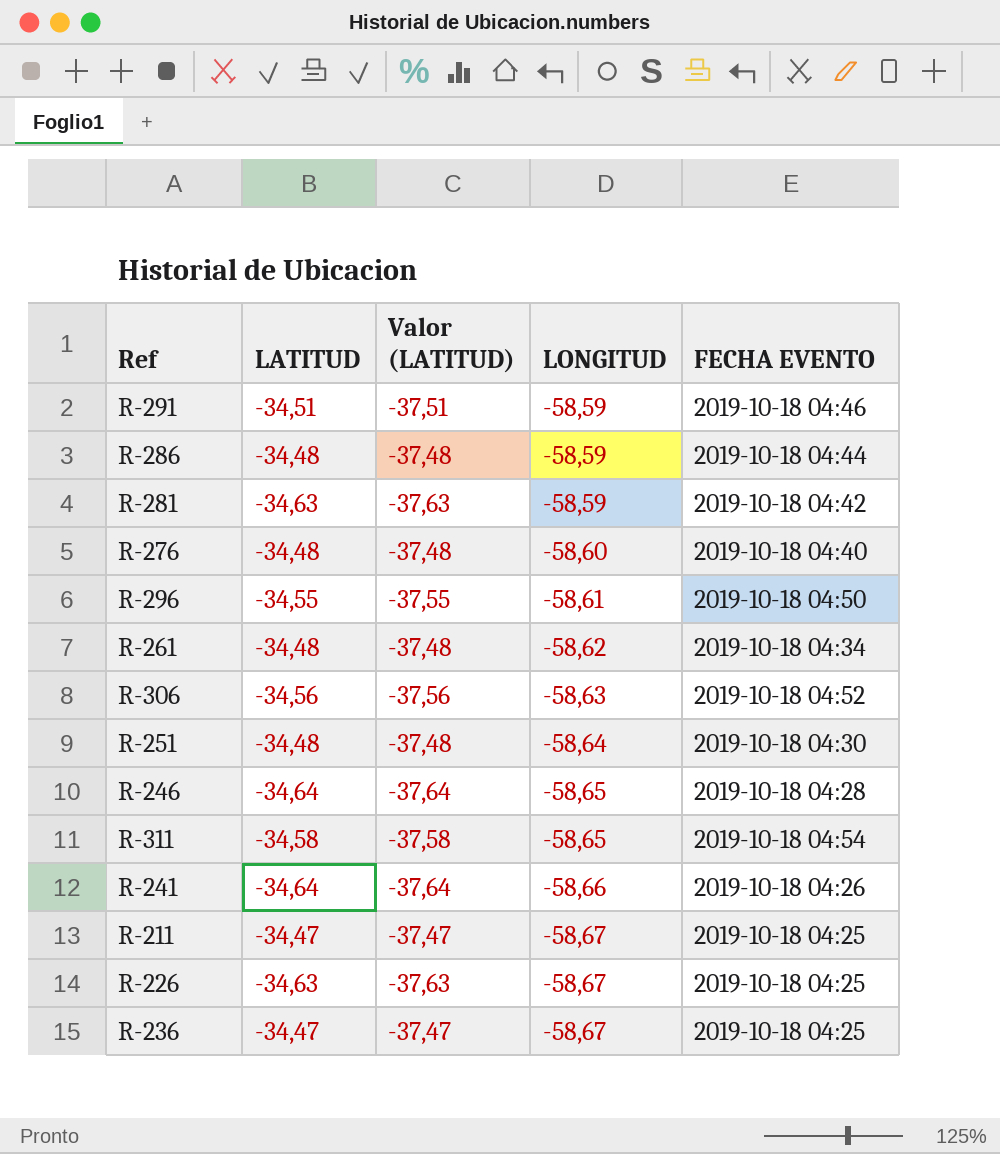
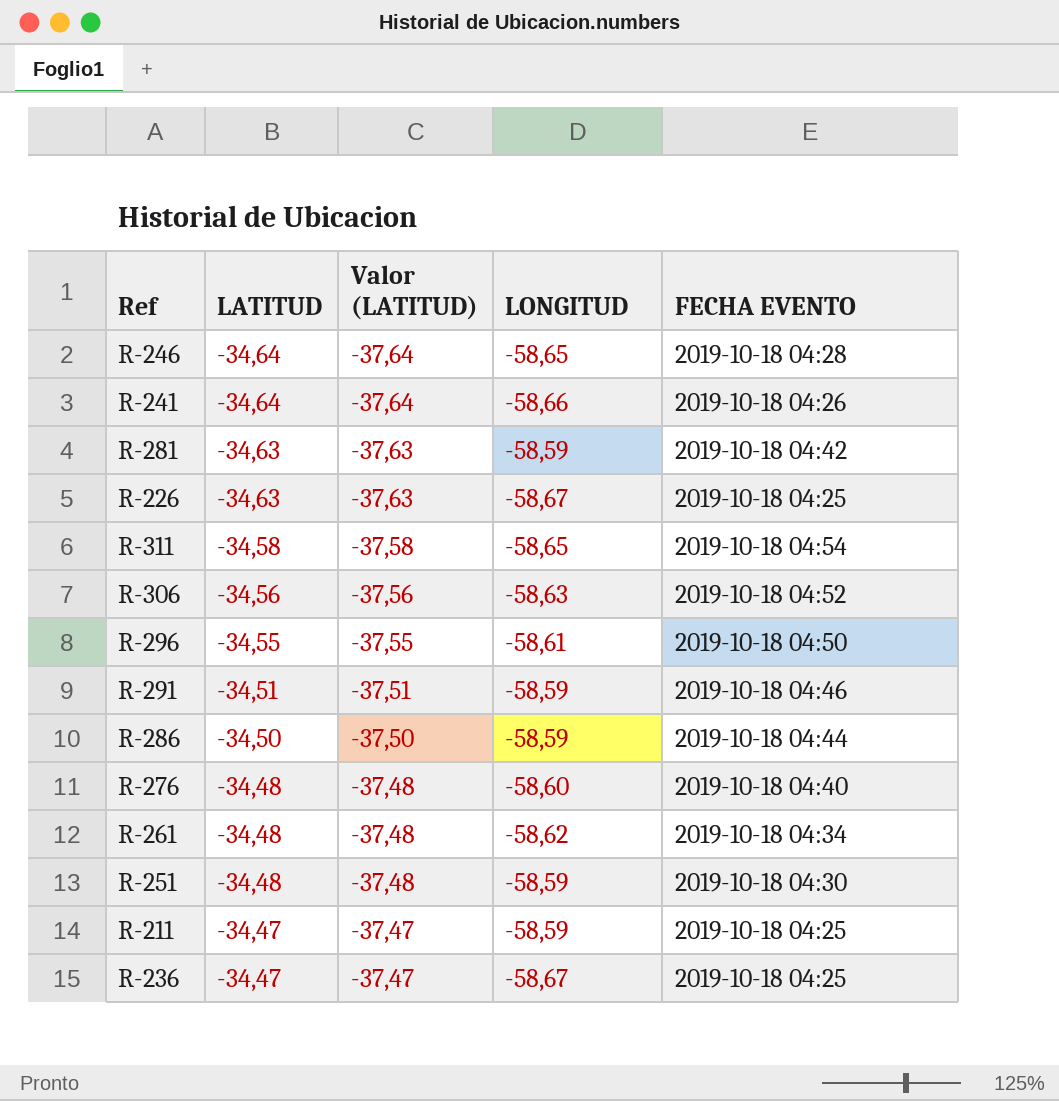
row order: LONGITUD descending -> LATITUD ascending
R-286 | LATITUD: -34,48 -> -34,50
R-286 | Valor (LATITUD): -37,48 -> -37,50
R-251 | LONGITUD: -58,64 -> -58,59
R-211 | LONGITUD: -58,67 -> -58,59

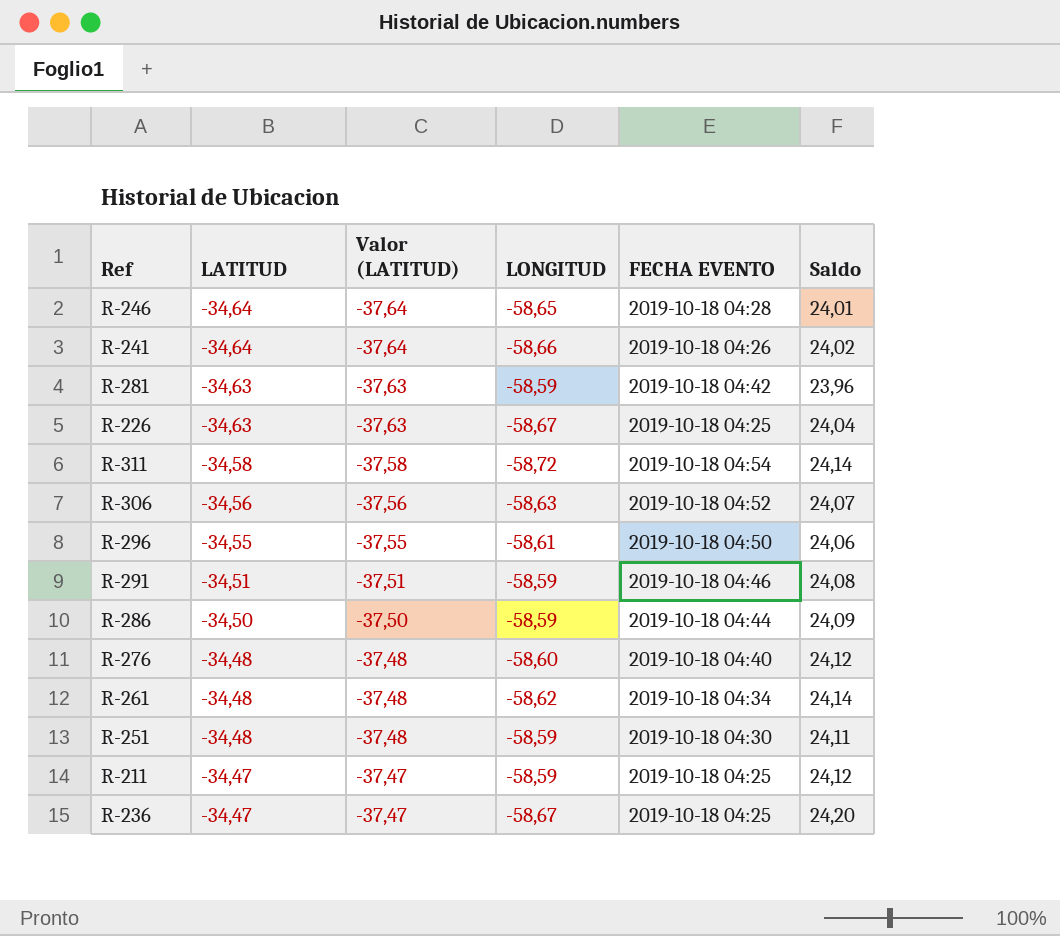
column Saldo | formula: none -> [LATITUD] - [LONGITUD]
R-311 | LONGITUD: -58,65 -> -58,72

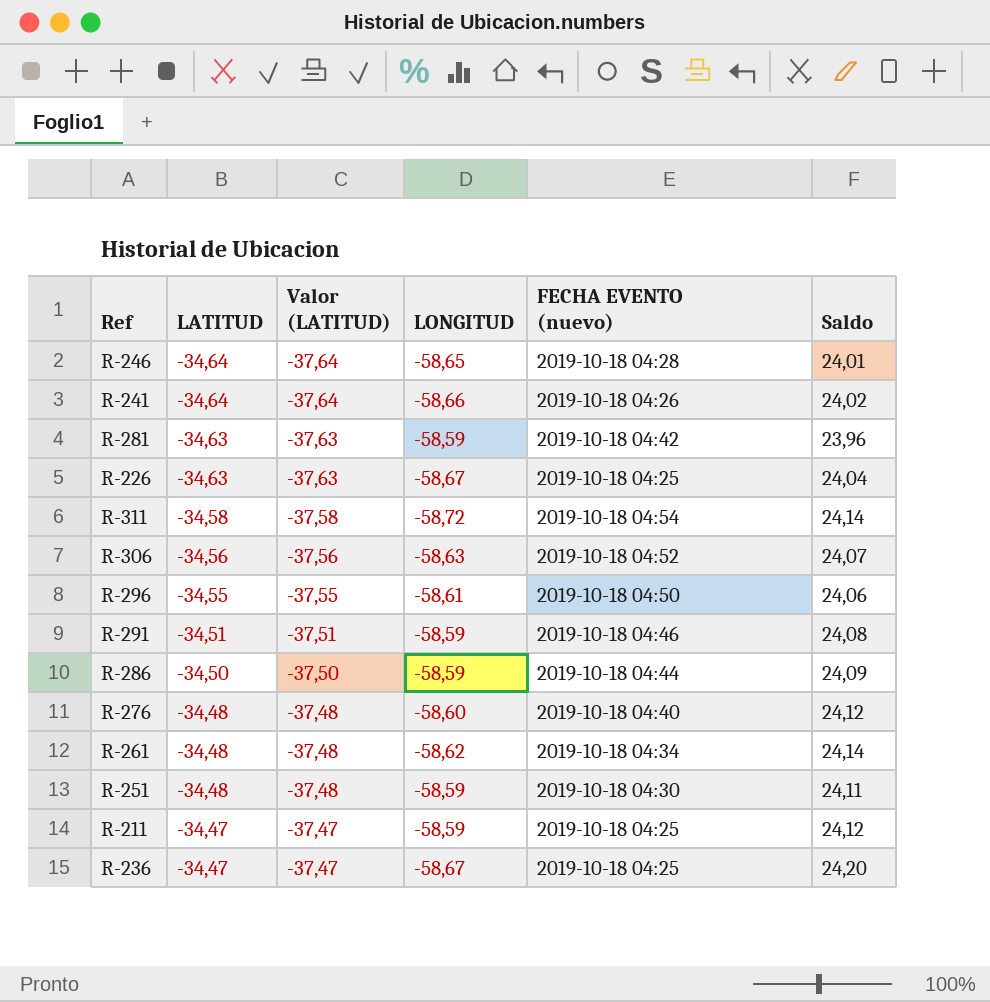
column name: FECHA EVENTO -> FECHA EVENTO (nuevo)

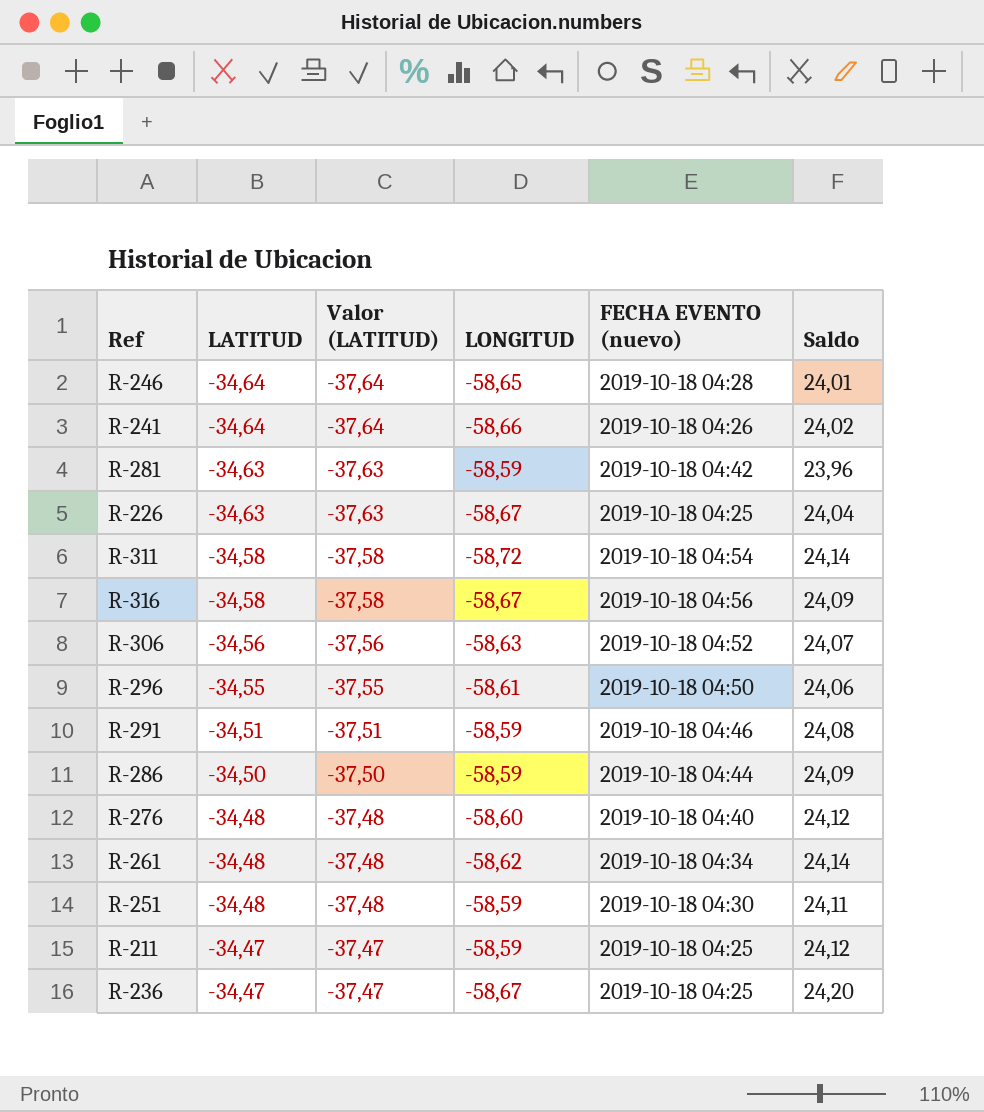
row R-316: none -> -34,58 | -37,58 | -58,67 | 2019-10-18 04:56 | 24,09

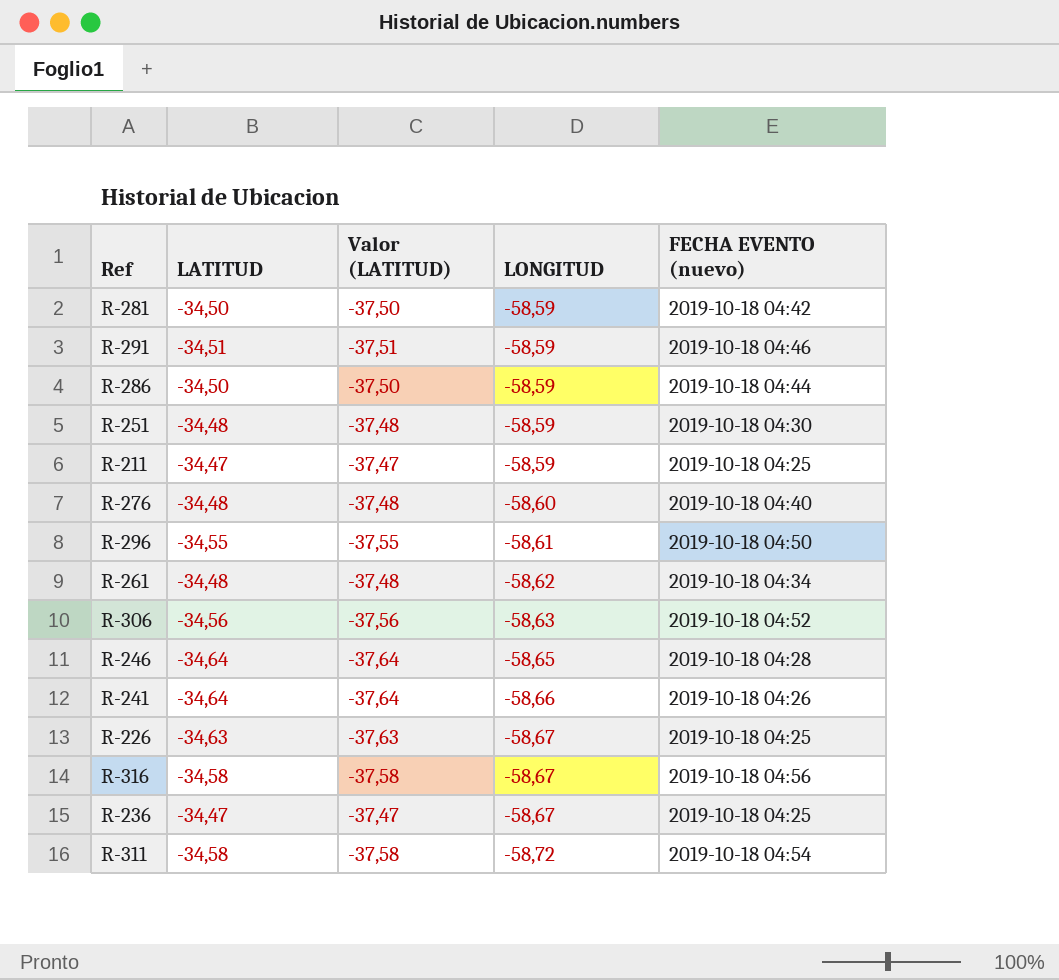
row order: LATITUD ascending -> LONGITUD descending
column Saldo | formula: [LATITUD] - [LONGITUD] -> none
R-281 | LATITUD: -34,63 -> -34,50
R-281 | Valor (LATITUD): -37,63 -> -37,50

